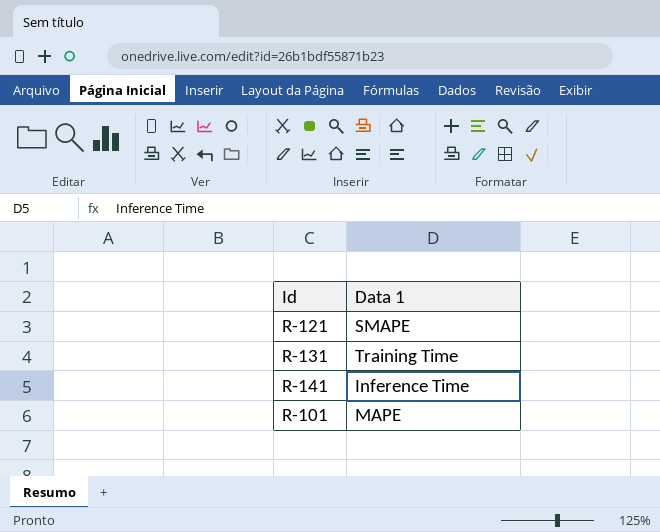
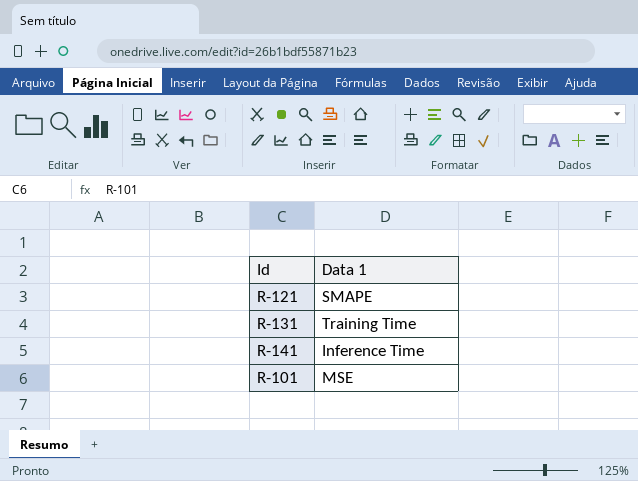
R-101 | Data 1: MAPE -> MSE

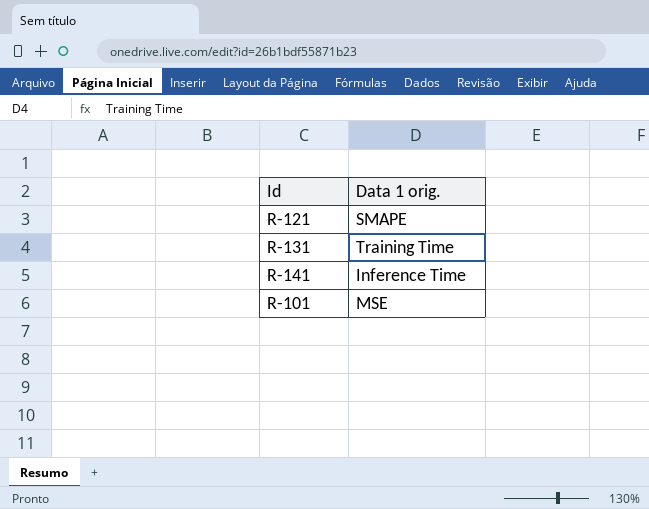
column name: Data 1 -> Data 1 orig.

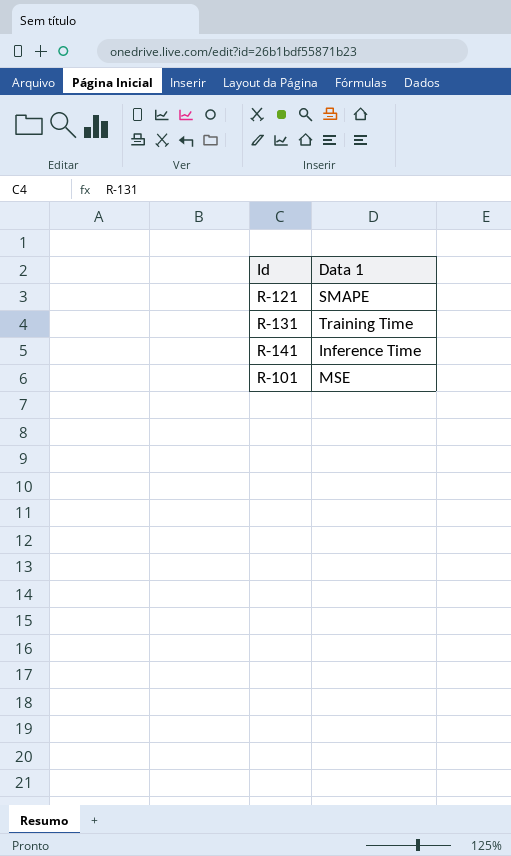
column name: Data 1 orig. -> Data 1

